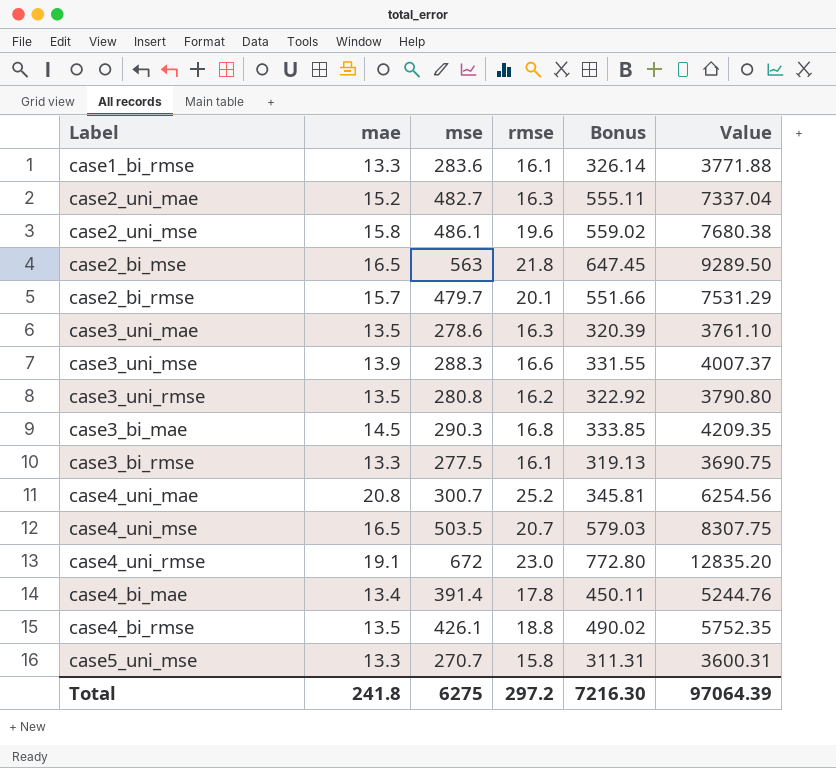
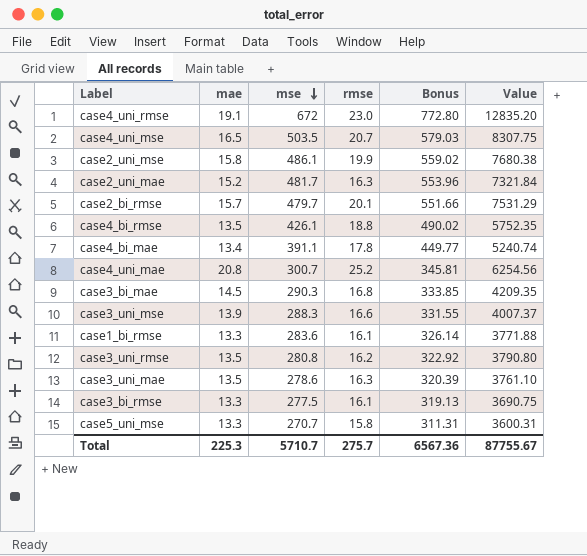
row order: none -> mse descending
row case2_bi_mse: 16.5 | 563 | 21.8 | 647.45 | 9289.50 -> none
case2_uni_mse | rmse: 19.6 -> 19.9
case2_uni_mae | mse: 482.7 -> 481.7
case2_uni_mae | Bonus: 555.11 -> 553.96
case2_uni_mae | Value: 7337.04 -> 7321.84
case4_bi_mae | mse: 391.4 -> 391.1
case4_bi_mae | Bonus: 450.11 -> 449.77
case4_bi_mae | Value: 5244.76 -> 5240.74
Total | mae: 241.8 -> 225.3
Total | mse: 6275 -> 5710.7
Total | rmse: 297.2 -> 275.7
Total | Bonus: 7216.30 -> 6567.36
Total | Value: 97064.39 -> 87755.67

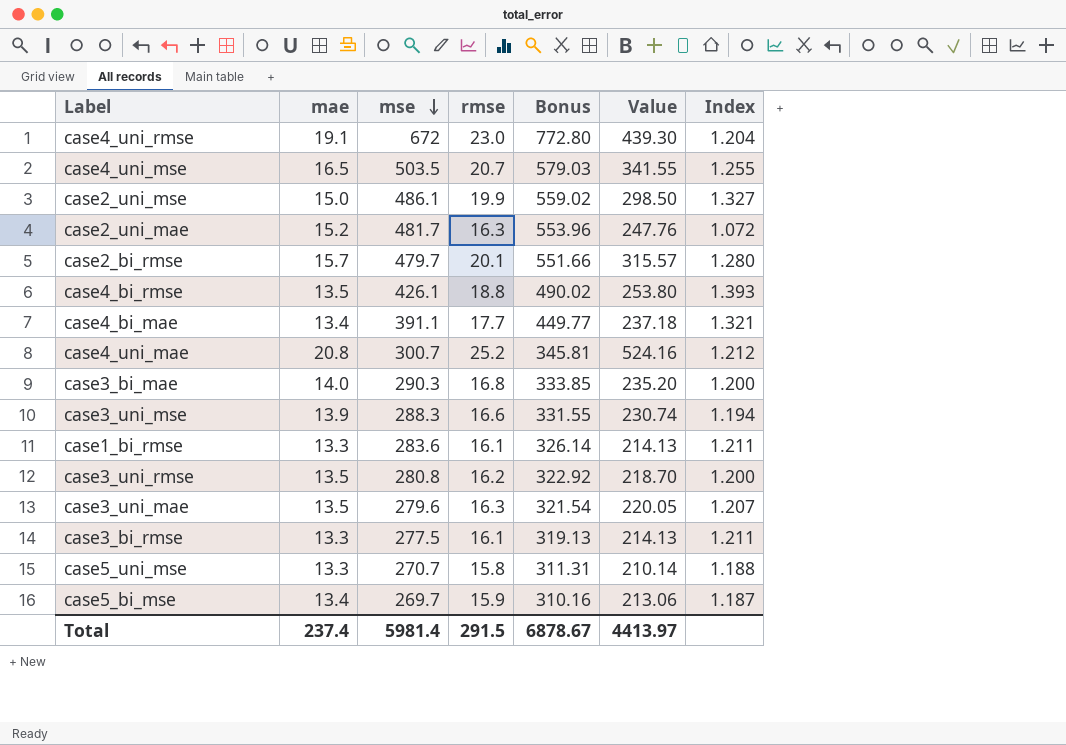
column Value | formula: [mae] * [mse] -> [mae] * [rmse]
column Index | formula: none -> [rmse] / [mae]
case2_uni_mse | mae: 15.8 -> 15.0
case4_bi_mae | rmse: 17.8 -> 17.7
case3_bi_mae | mae: 14.5 -> 14.0
case3_uni_mae | mse: 278.6 -> 279.6
case3_uni_mae | Bonus: 320.39 -> 321.54
row case5_bi_mse: none -> 13.4 | 269.7 | 15.9 | 310.16 | 213.06 | 1.187
Total | mae: 225.3 -> 237.4
Total | mse: 5710.7 -> 5981.4
Total | rmse: 275.7 -> 291.5
Total | Bonus: 6567.36 -> 6878.67
Total | Value: 87755.67 -> 4413.97

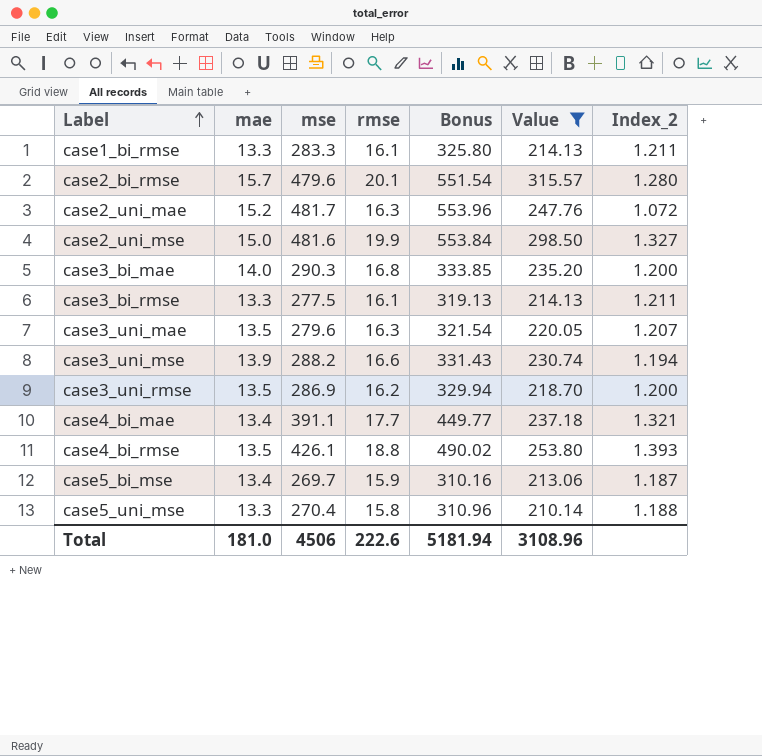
filter: none -> Value <= 315.57
row order: mse descending -> Label ascending
column name: Index -> Index_2
case1_bi_rmse | mse: 283.6 -> 283.3
case1_bi_rmse | Bonus: 326.14 -> 325.80
case2_bi_rmse | mse: 479.7 -> 479.6
case2_bi_rmse | Bonus: 551.66 -> 551.54
case2_uni_mse | mse: 486.1 -> 481.6
case2_uni_mse | Bonus: 559.02 -> 553.84
case3_uni_mse | mse: 288.3 -> 288.2
case3_uni_mse | Bonus: 331.55 -> 331.43
case3_uni_rmse | mse: 280.8 -> 286.9
case3_uni_rmse | Bonus: 322.92 -> 329.94
case5_uni_mse | mse: 270.7 -> 270.4
case5_uni_mse | Bonus: 311.31 -> 310.96
Total | mae: 237.4 -> 181.0
Total | mse: 5981.4 -> 4506
Total | rmse: 291.5 -> 222.6
Total | Bonus: 6878.67 -> 5181.94
Total | Value: 4413.97 -> 3108.96

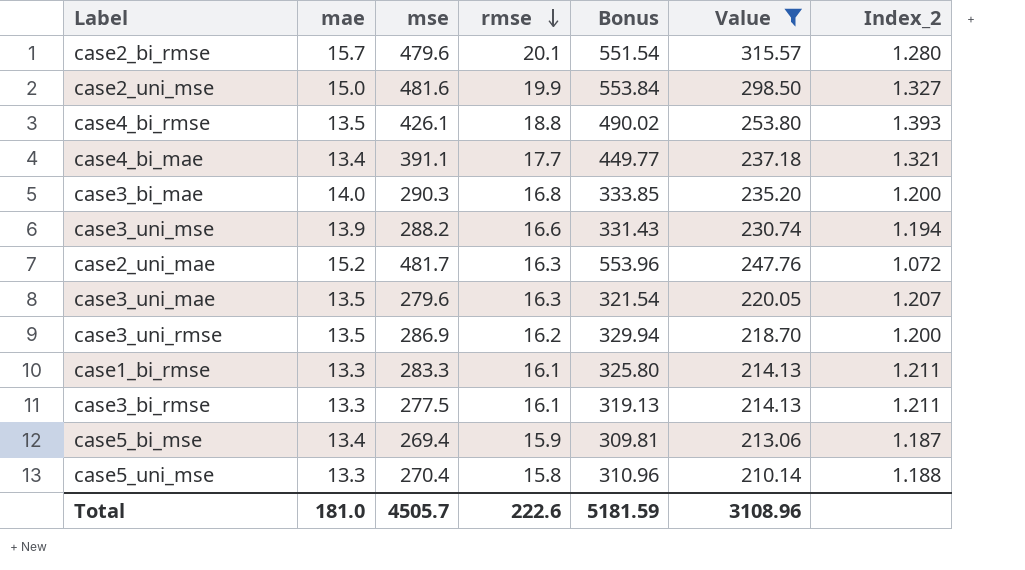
row order: Label ascending -> rmse descending
case5_bi_mse | mse: 269.7 -> 269.4
case5_bi_mse | Bonus: 310.16 -> 309.81
Total | mse: 4506 -> 4505.7
Total | Bonus: 5181.94 -> 5181.59

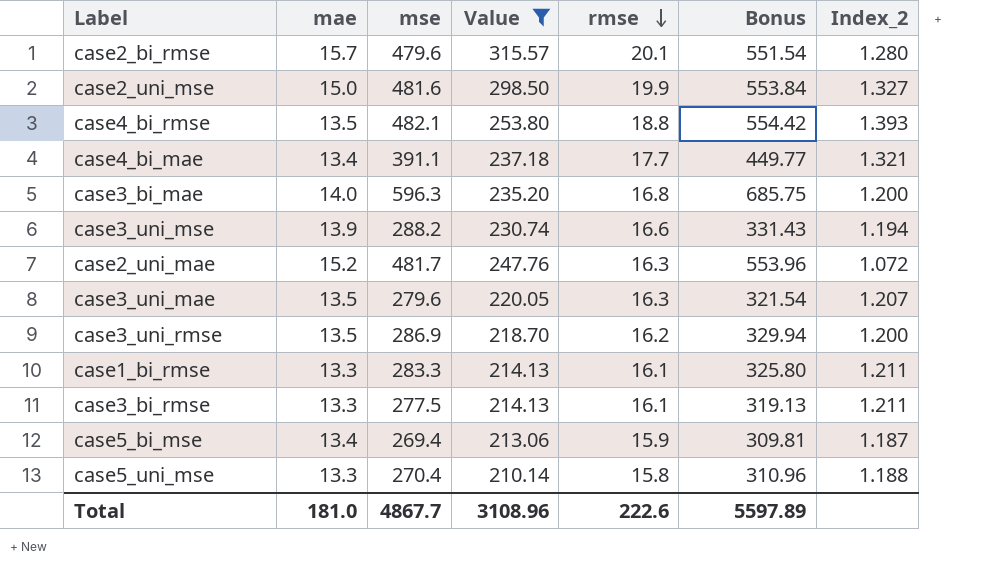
column Value | position: 6 -> 4
case4_bi_rmse | mse: 426.1 -> 482.1
case4_bi_rmse | Bonus: 490.02 -> 554.42
case3_bi_mae | mse: 290.3 -> 596.3
case3_bi_mae | Bonus: 333.85 -> 685.75
Total | mse: 4505.7 -> 4867.7
Total | Bonus: 5181.59 -> 5597.89

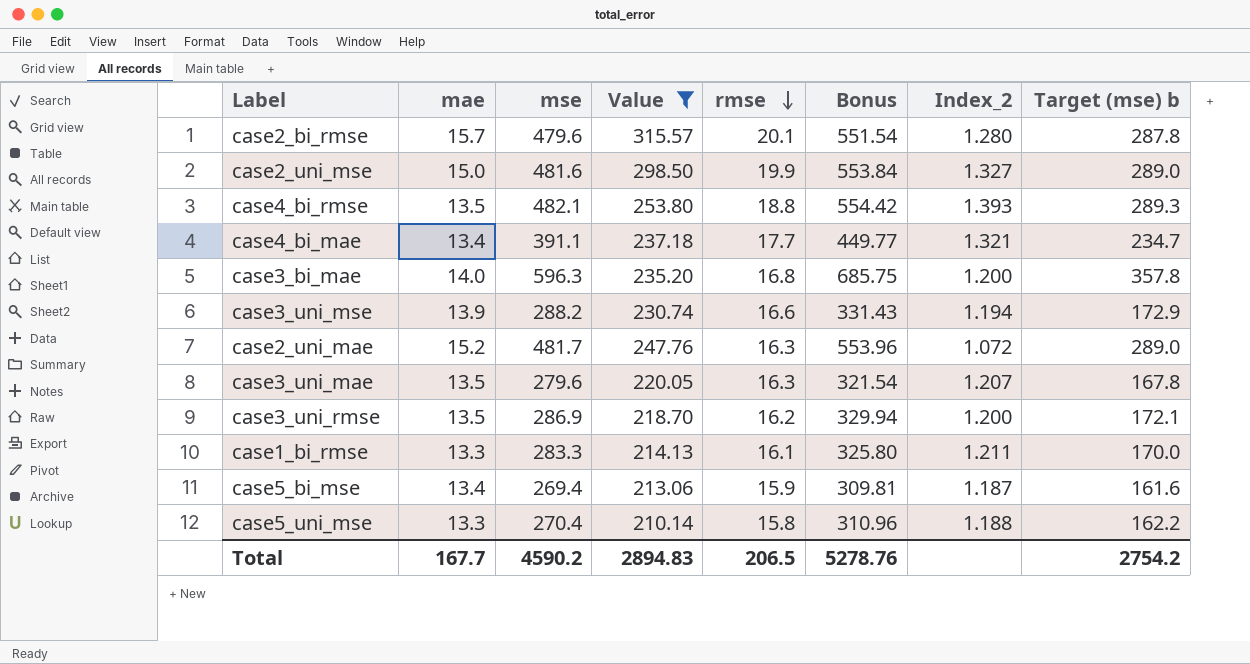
column Target (mse) b | formula: none -> [mse] * 0.6
row case3_bi_rmse: 13.3 | 277.5 | 214.13 | 16.1 | 319.13 | 1.211 -> none
Total | mae: 181.0 -> 167.7
Total | mse: 4867.7 -> 4590.2
Total | Value: 3108.96 -> 2894.83
Total | rmse: 222.6 -> 206.5
Total | Bonus: 5597.89 -> 5278.76

